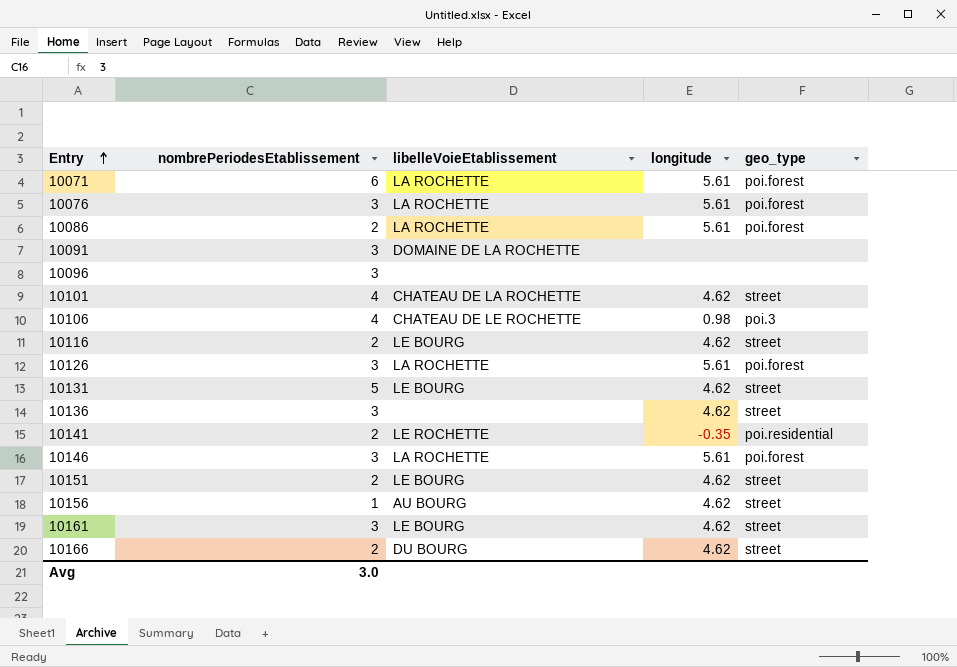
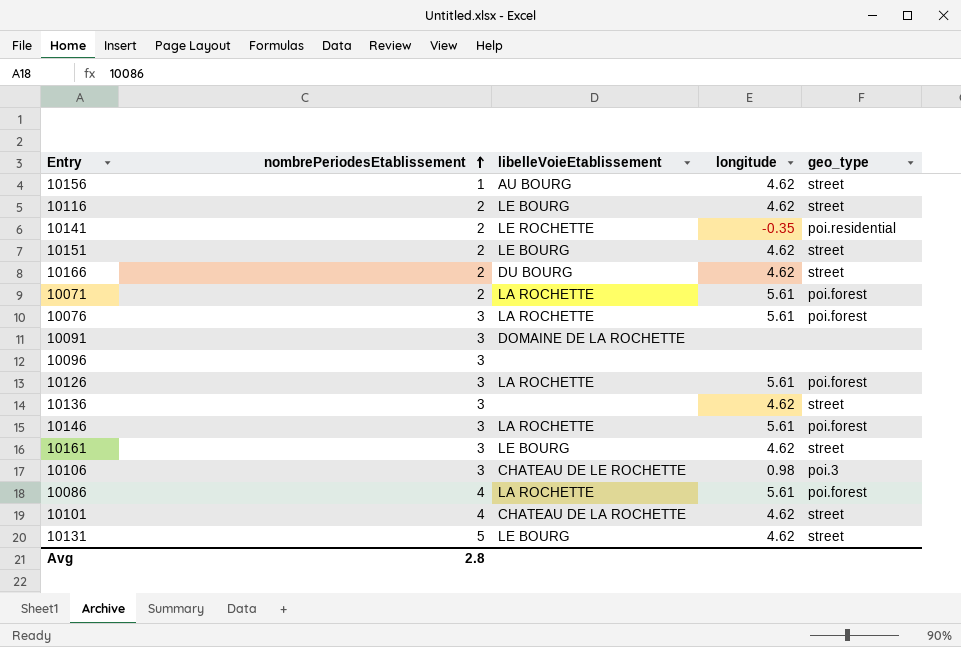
row order: Entry ascending -> nombrePeriodesEtablissement ascending
10071 | nombrePeriodesEtablissement: 6 -> 2
10106 | nombrePeriodesEtablissement: 4 -> 3
10086 | nombrePeriodesEtablissement: 2 -> 4
Avg | nombrePeriodesEtablissement: 3.0 -> 2.8

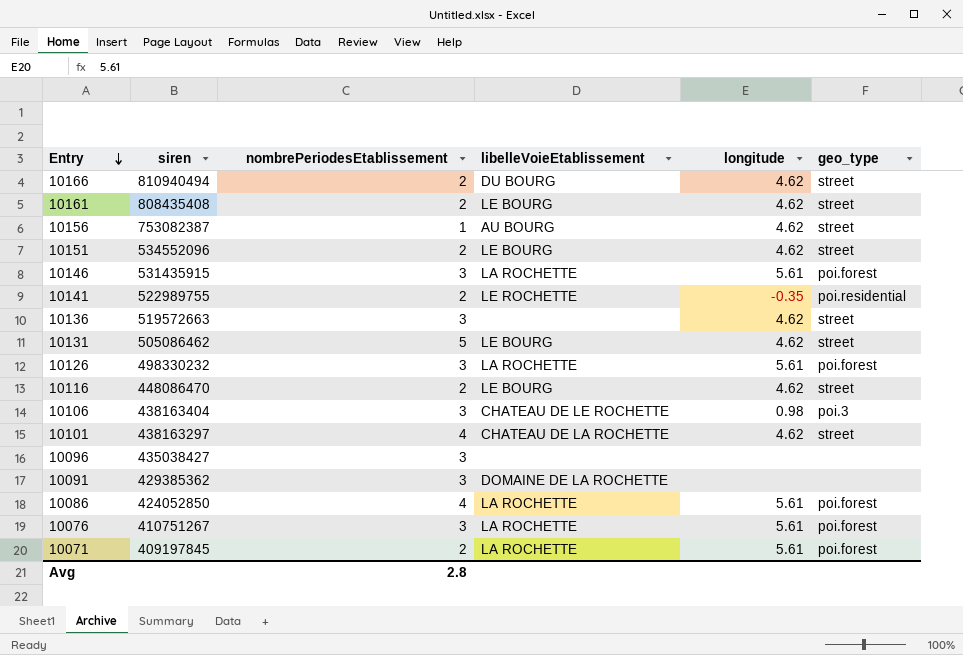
row order: nombrePeriodesEtablissement ascending -> Entry descending
column siren | position: none -> 2
10161 | nombrePeriodesEtablissement: 3 -> 2

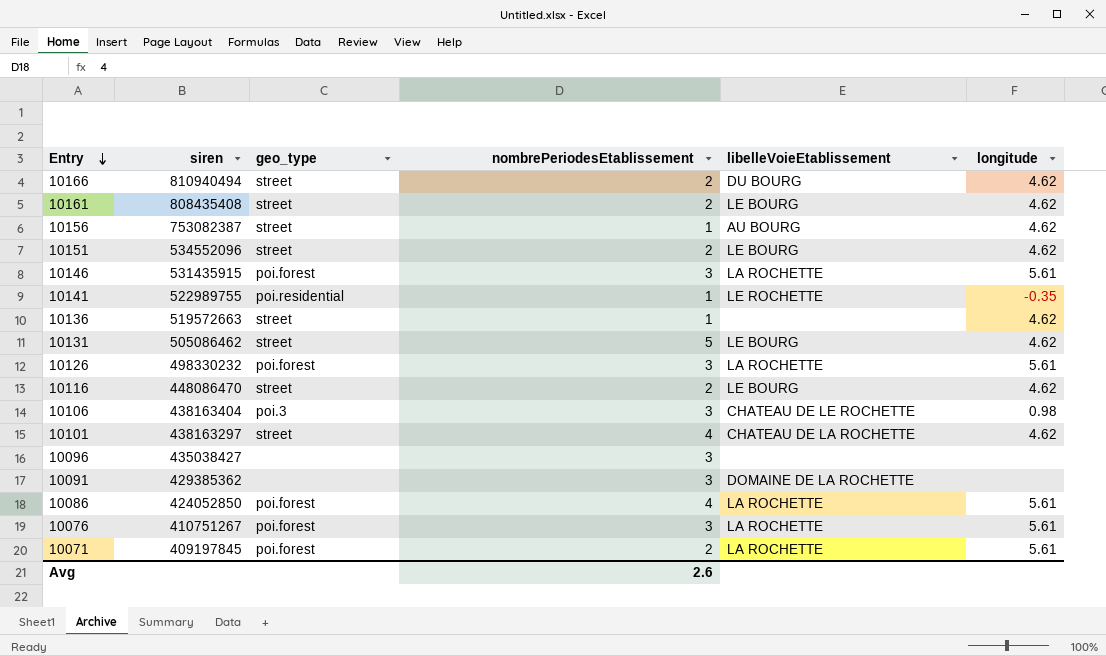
column geo_type | position: 6 -> 3
10141 | nombrePeriodesEtablissement: 2 -> 1
10136 | nombrePeriodesEtablissement: 3 -> 1
Avg | nombrePeriodesEtablissement: 2.8 -> 2.6

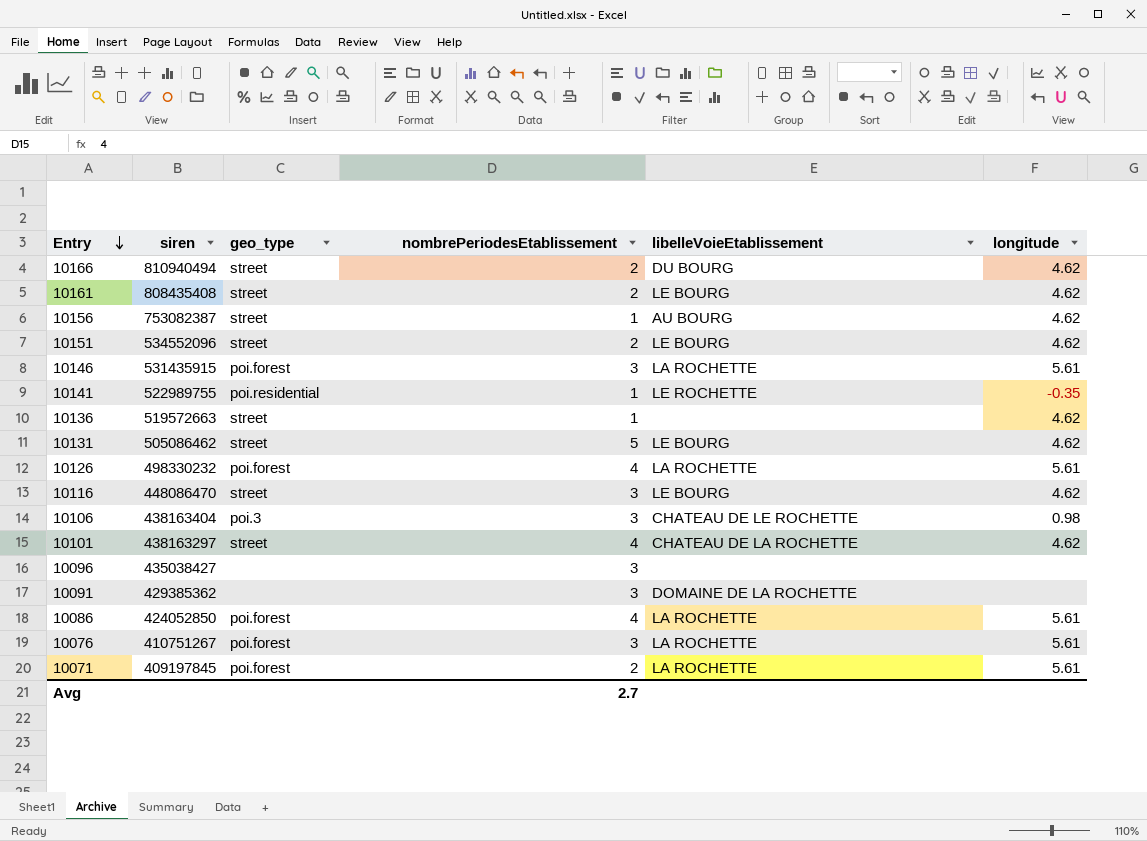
10126 | nombrePeriodesEtablissement: 3 -> 4
10116 | nombrePeriodesEtablissement: 2 -> 3
Avg | nombrePeriodesEtablissement: 2.6 -> 2.7

